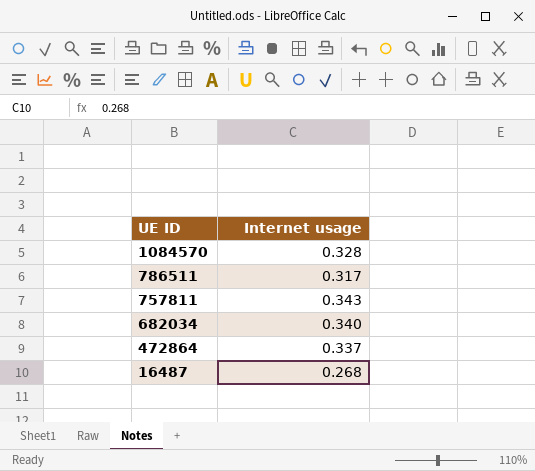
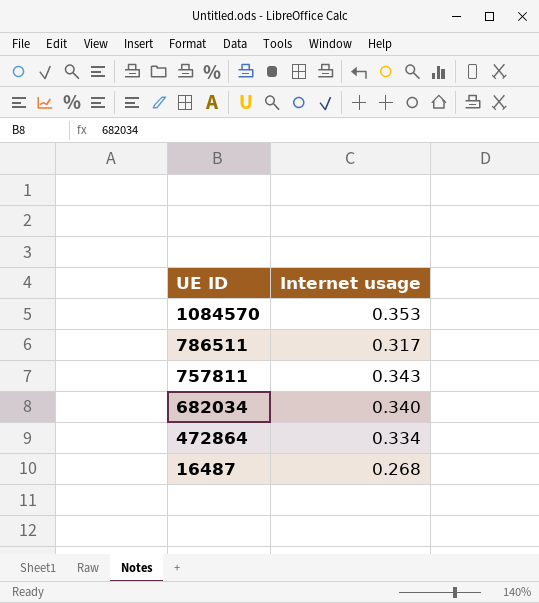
1084570 | Internet usage: 0.328 -> 0.353
472864 | Internet usage: 0.337 -> 0.334

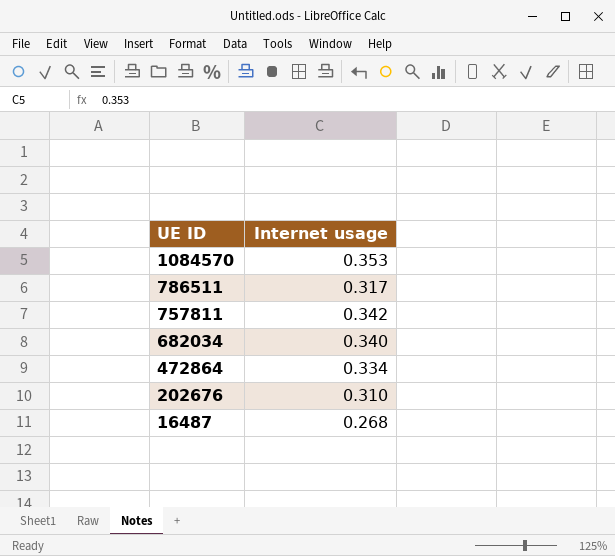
757811 | Internet usage: 0.343 -> 0.342
row 202676: none -> 0.310

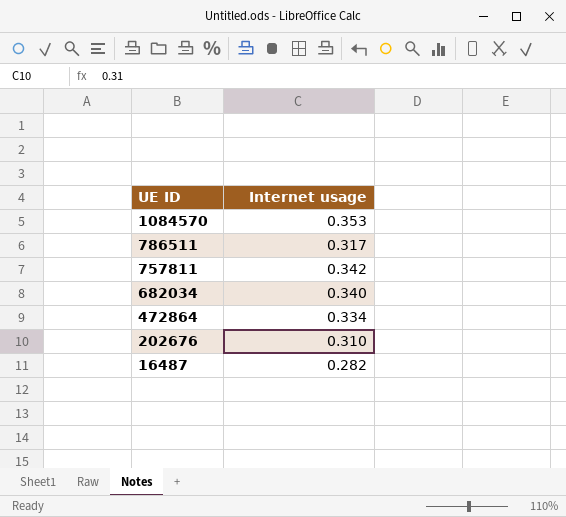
16487 | Internet usage: 0.268 -> 0.282

